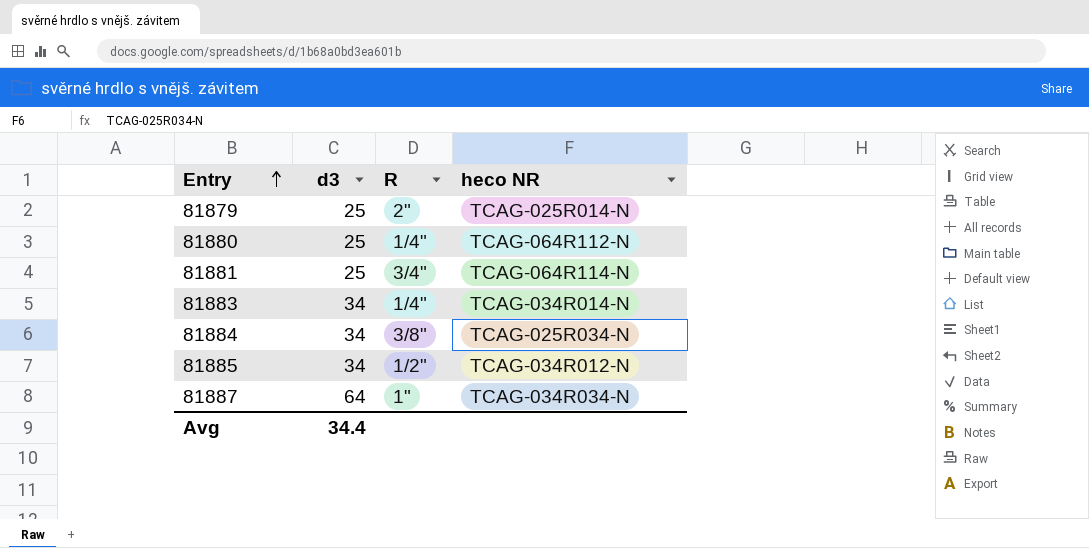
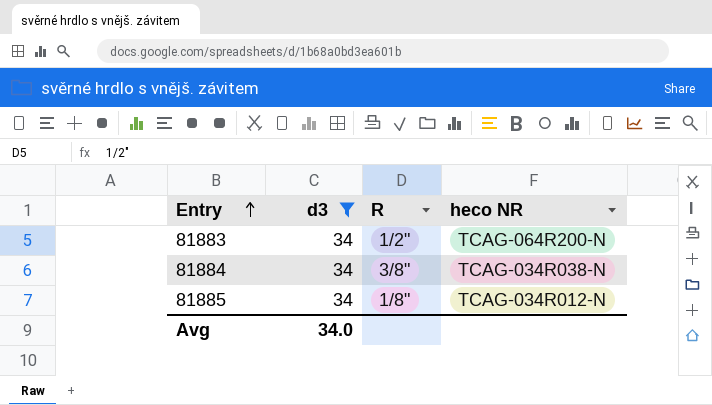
filter: none -> d3 = 34
81883 | R: 1/4" -> 1/2"
81883 | heco NR: TCAG-034R014-N -> TCAG-064R200-N
81884 | heco NR: TCAG-025R034-N -> TCAG-034R038-N
81885 | R: 1/2" -> 1/8"
Avg | d3: 34.4 -> 34.0

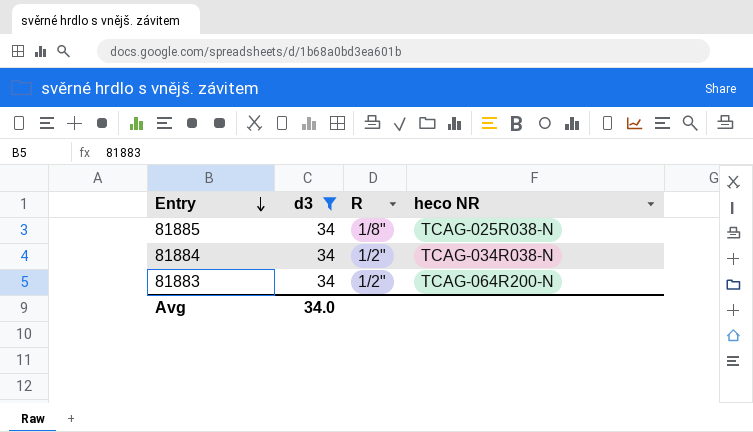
row order: Entry ascending -> Entry descending
81885 | heco NR: TCAG-034R012-N -> TCAG-025R038-N
81884 | R: 3/8" -> 1/2"

